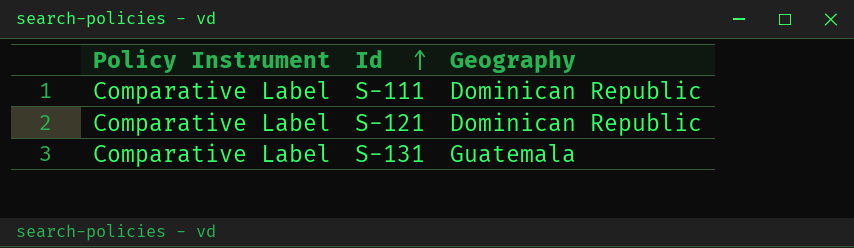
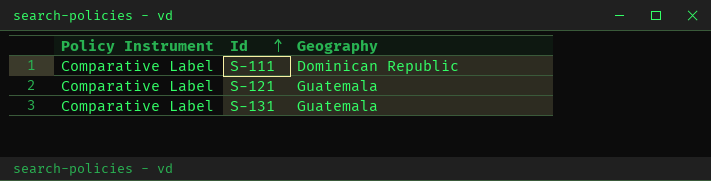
S-121 | Geography: Dominican Republic -> Guatemala

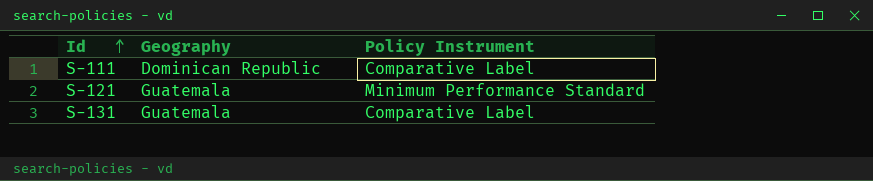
column Policy Instrument | position: 1 -> 3
S-121 | Policy Instrument: Comparative Label -> Minimum Performance Standard

